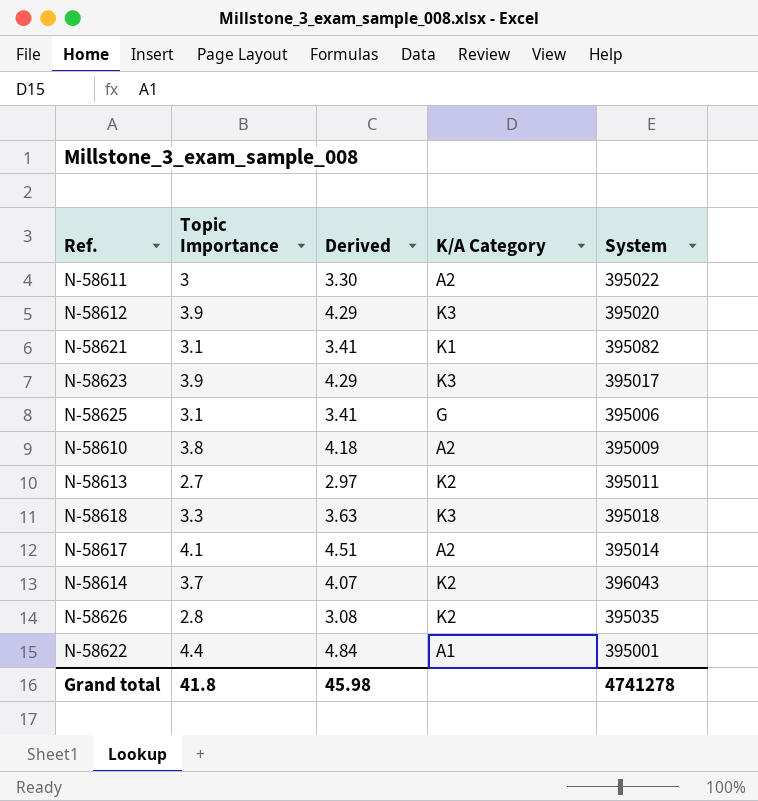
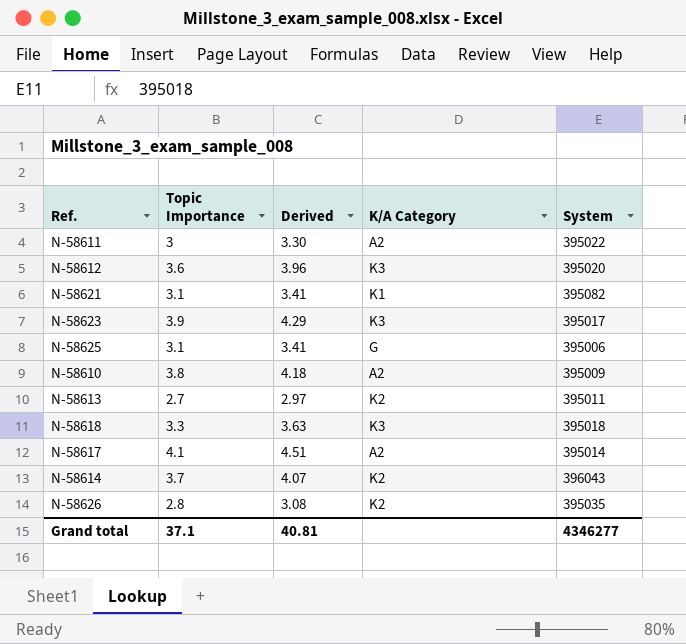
row N-58622: 4.4 | 4.84 | A1 | 395001 -> none
N-58612 | Topic Importance: 3.9 -> 3.6
N-58612 | Derived: 4.29 -> 3.96
Grand total | Topic Importance: 41.8 -> 37.1
Grand total | Derived: 45.98 -> 40.81
Grand total | System: 4741278 -> 4346277

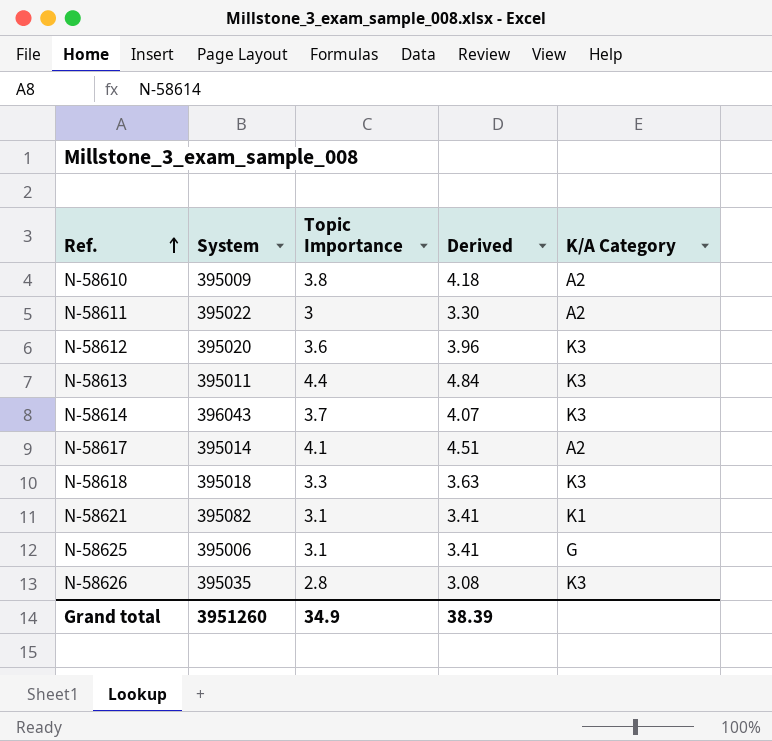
row order: none -> Ref. ascending
column System | position: 5 -> 2
row N-58623: 3.9 | 4.29 | K3 | 395017 -> none
N-58613 | Topic Importance: 2.7 -> 4.4
N-58613 | Derived: 2.97 -> 4.84
N-58613 | K/A Category: K2 -> K3
N-58614 | K/A Category: K2 -> K3
N-58626 | K/A Category: K2 -> K3
Grand total | System: 4346277 -> 3951260
Grand total | Topic Importance: 37.1 -> 34.9
Grand total | Derived: 40.81 -> 38.39

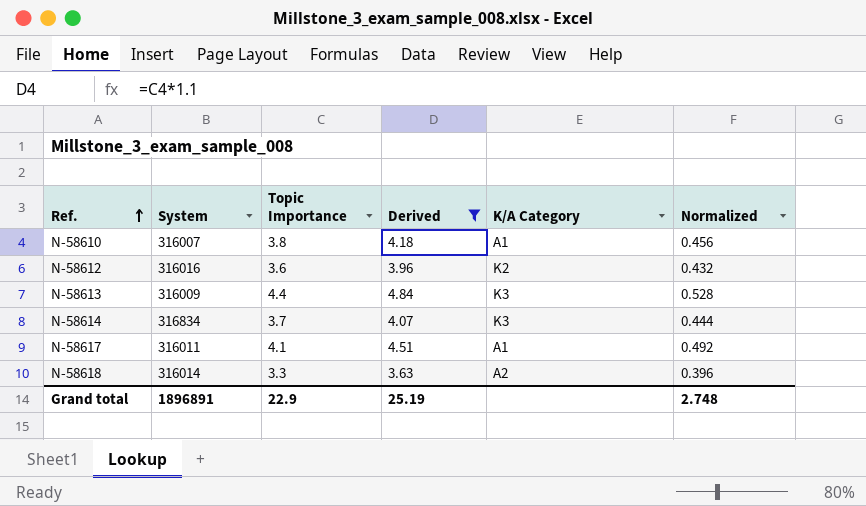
filter: none -> Derived >= 3.63
column Normalized | formula: none -> [Topic Importance] * 0.12
N-58610 | System: 395009 -> 316007
N-58610 | K/A Category: A2 -> A1
N-58612 | System: 395020 -> 316016
N-58612 | K/A Category: K3 -> K2
N-58613 | System: 395011 -> 316009
N-58614 | System: 396043 -> 316834
N-58617 | System: 395014 -> 316011
N-58617 | K/A Category: A2 -> A1
N-58618 | System: 395018 -> 316014
N-58618 | K/A Category: K3 -> A2
Grand total | System: 3951260 -> 1896891
Grand total | Topic Importance: 34.9 -> 22.9
Grand total | Derived: 38.39 -> 25.19

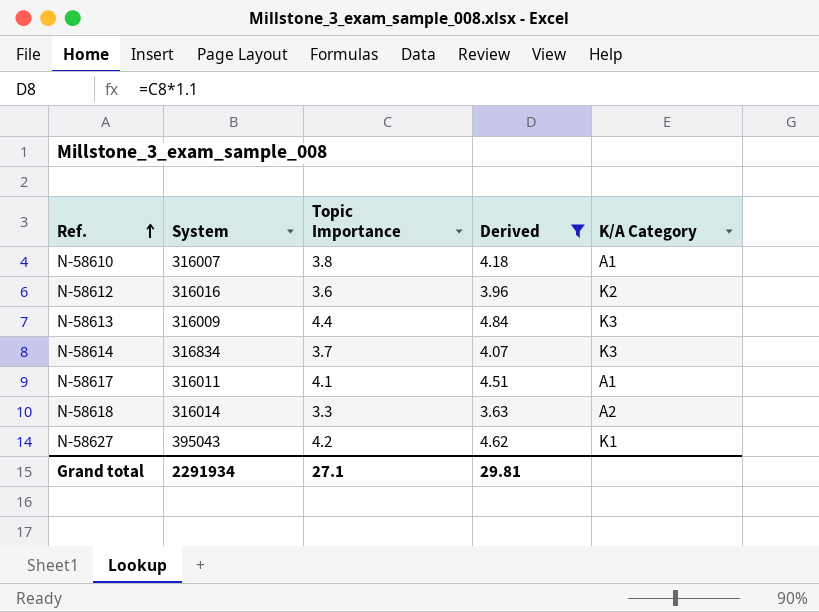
column Normalized | formula: [Topic Importance] * 0.12 -> none
row N-58627: none -> 395043 | 4.2 | 4.62 | K1
Grand total | System: 1896891 -> 2291934
Grand total | Topic Importance: 22.9 -> 27.1
Grand total | Derived: 25.19 -> 29.81

